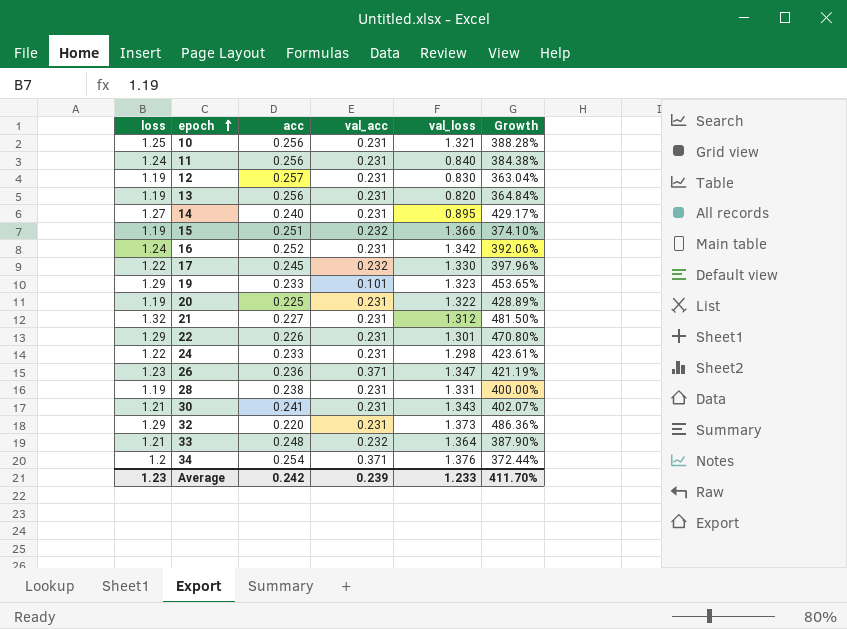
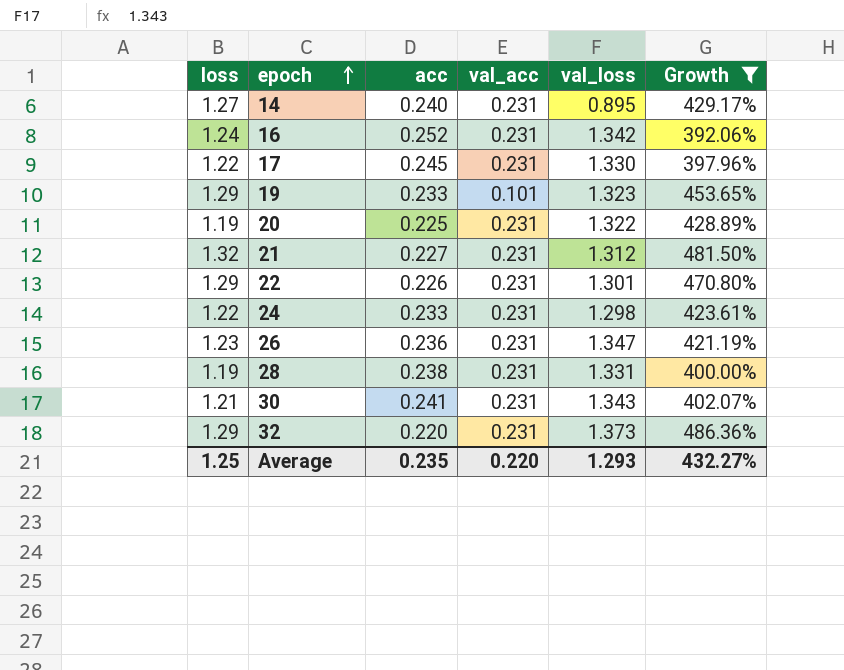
filter: none -> Growth >= 392.06%
17 | val_acc: 0.232 -> 0.231
26 | val_acc: 0.371 -> 0.231
Average | loss: 1.23 -> 1.25
Average | acc: 0.242 -> 0.235
Average | val_acc: 0.239 -> 0.220
Average | val_loss: 1.233 -> 1.293
Average | Growth: 411.70% -> 432.27%

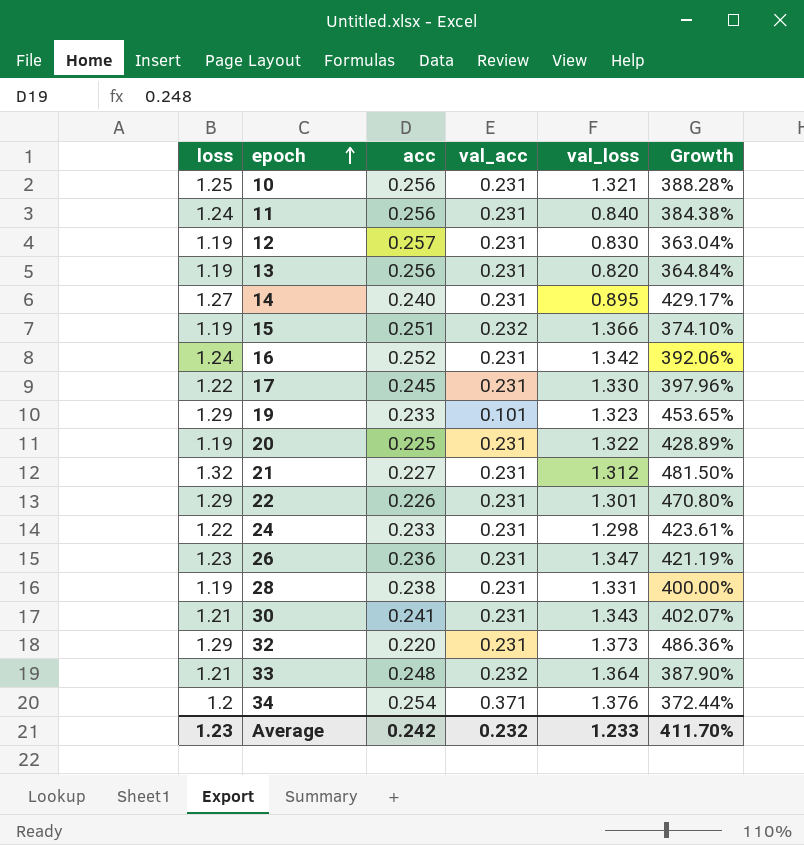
filter: Growth >= 392.06% -> none
Average | loss: 1.25 -> 1.23
Average | acc: 0.235 -> 0.242
Average | val_acc: 0.220 -> 0.232
Average | val_loss: 1.293 -> 1.233
Average | Growth: 432.27% -> 411.70%

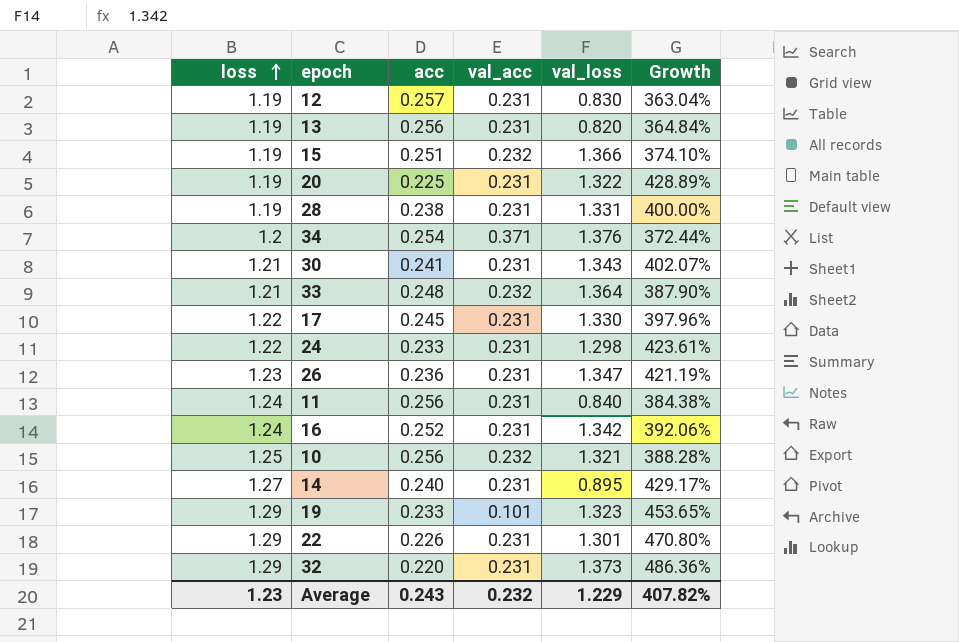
row order: epoch ascending -> loss ascending
row 21: 1.32 | 0.227 | 0.231 | 1.312 | 481.50% -> none
10 | val_acc: 0.231 -> 0.232
Average | acc: 0.242 -> 0.243
Average | val_loss: 1.233 -> 1.229
Average | Growth: 411.70% -> 407.82%

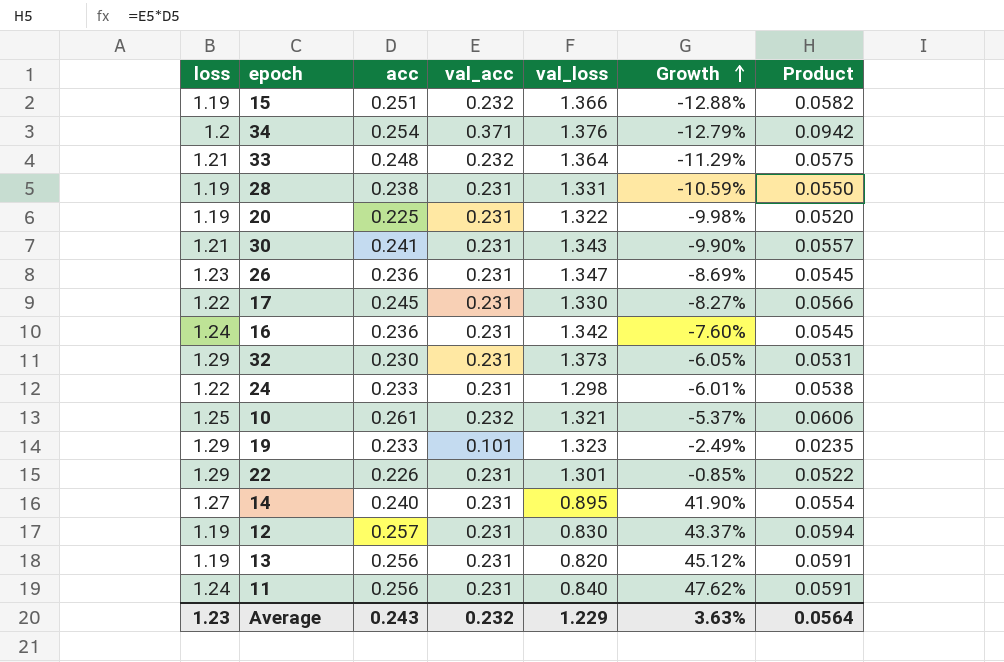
row order: loss ascending -> Growth ascending
column Growth | formula: ([loss] - [acc]) / [acc] -> ([loss] - [val_loss]) / [val_loss]
column Product | formula: none -> [acc] * [val_acc]
16 | acc: 0.252 -> 0.236
32 | acc: 0.220 -> 0.230
10 | acc: 0.256 -> 0.261
Average | Growth: 407.82% -> 3.63%

